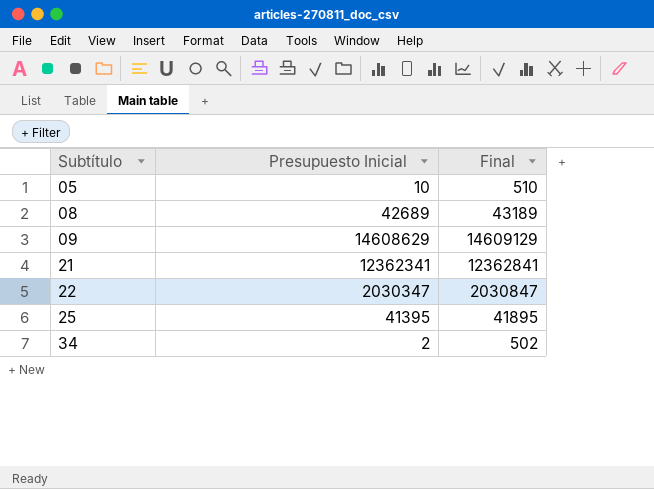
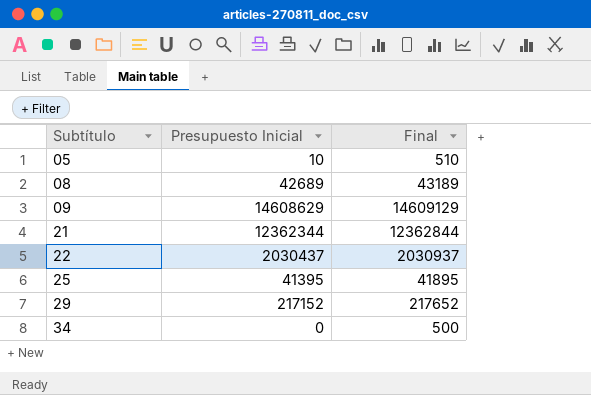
21 | Presupuesto Inicial: 12362341 -> 12362344
21 | Final: 12362841 -> 12362844
22 | Presupuesto Inicial: 2030347 -> 2030437
22 | Final: 2030847 -> 2030937
row 29: none -> 217152 | 217652
34 | Presupuesto Inicial: 2 -> 0
34 | Final: 502 -> 500

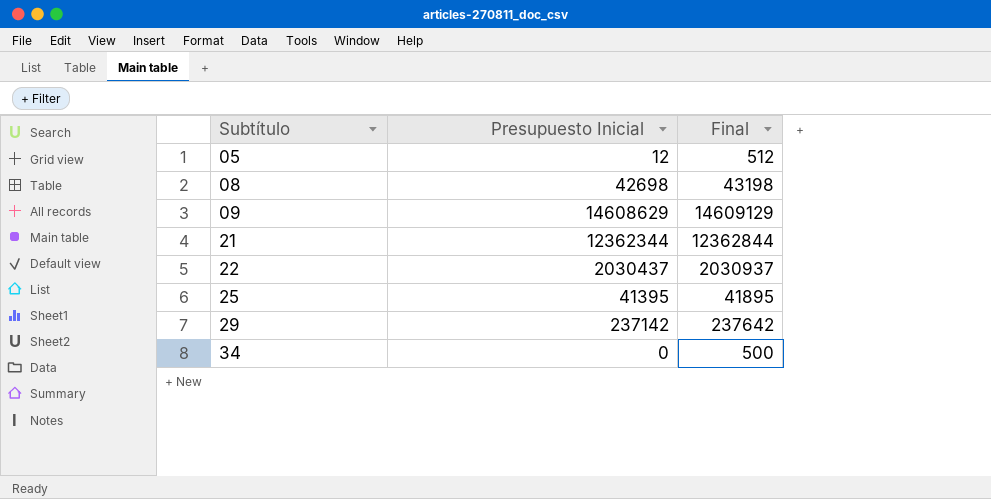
05 | Presupuesto Inicial: 10 -> 12
05 | Final: 510 -> 512
08 | Presupuesto Inicial: 42689 -> 42698
08 | Final: 43189 -> 43198
29 | Presupuesto Inicial: 217152 -> 237142
29 | Final: 217652 -> 237642

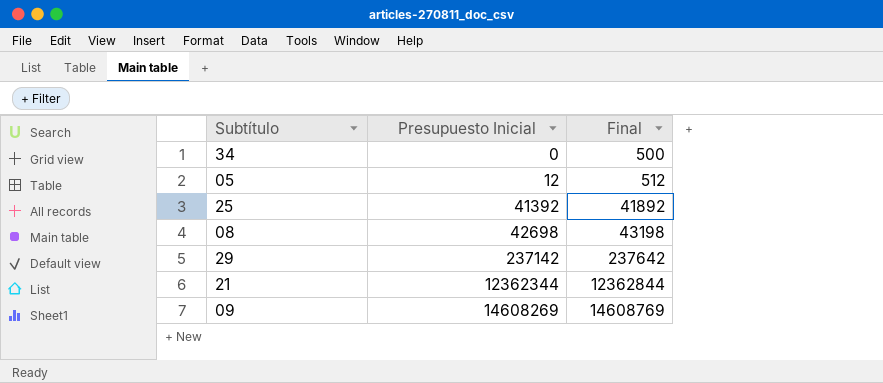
row order: Subtítulo ascending -> Presupuesto Inicial ascending
row 22: 2030437 | 2030937 -> none
25 | Presupuesto Inicial: 41395 -> 41392
25 | Final: 41895 -> 41892
09 | Presupuesto Inicial: 14608629 -> 14608269
09 | Final: 14609129 -> 14608769

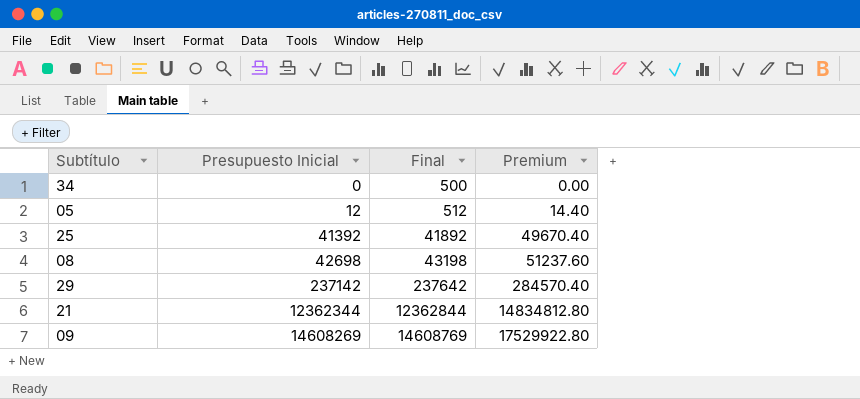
column Premium | formula: none -> [Presupuesto Inicial] * 1.2

